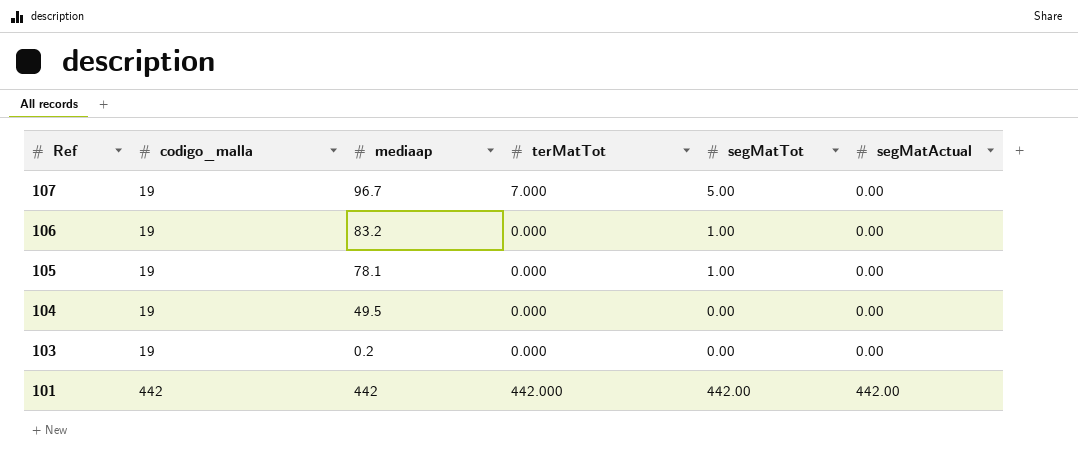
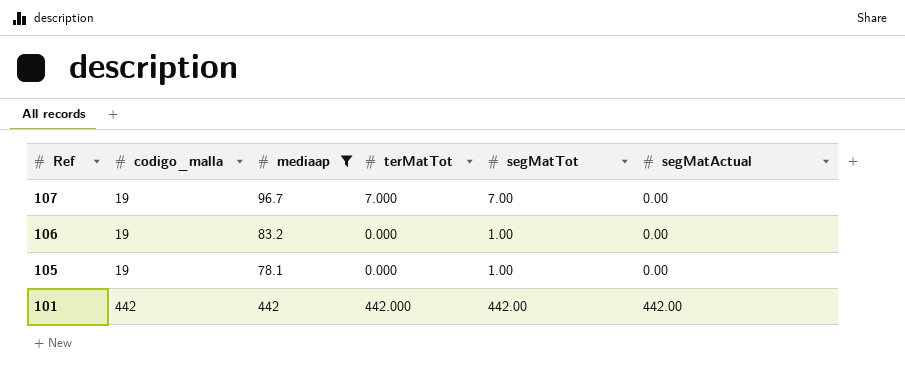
filter: none -> mediaap >= 78.1
107 | segMatTot: 5.00 -> 7.00

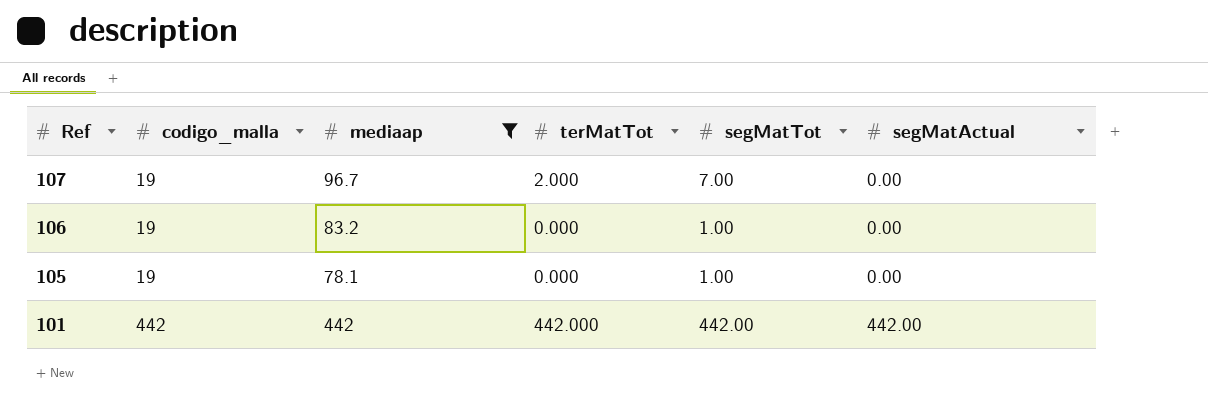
107 | terMatTot: 7.000 -> 2.000

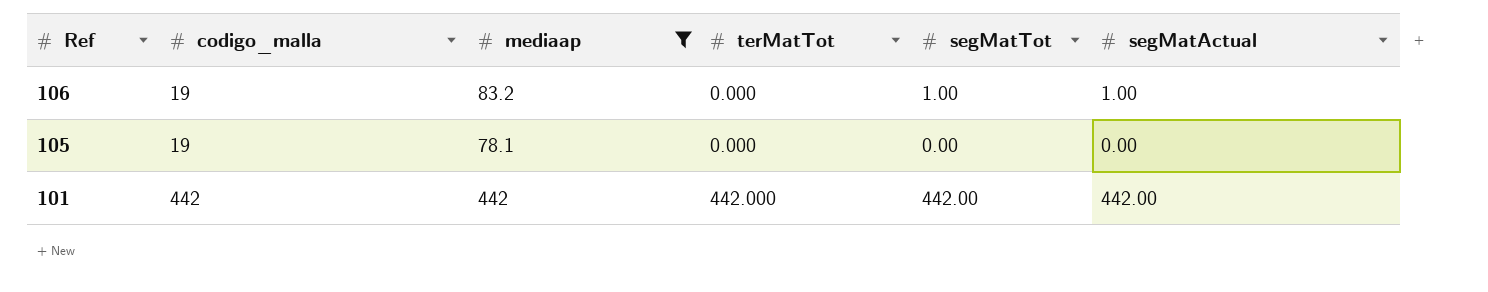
row 107: 19 | 96.7 | 2.000 | 7.00 | 0.00 -> none
106 | segMatActual: 0.00 -> 1.00
105 | segMatTot: 1.00 -> 0.00

